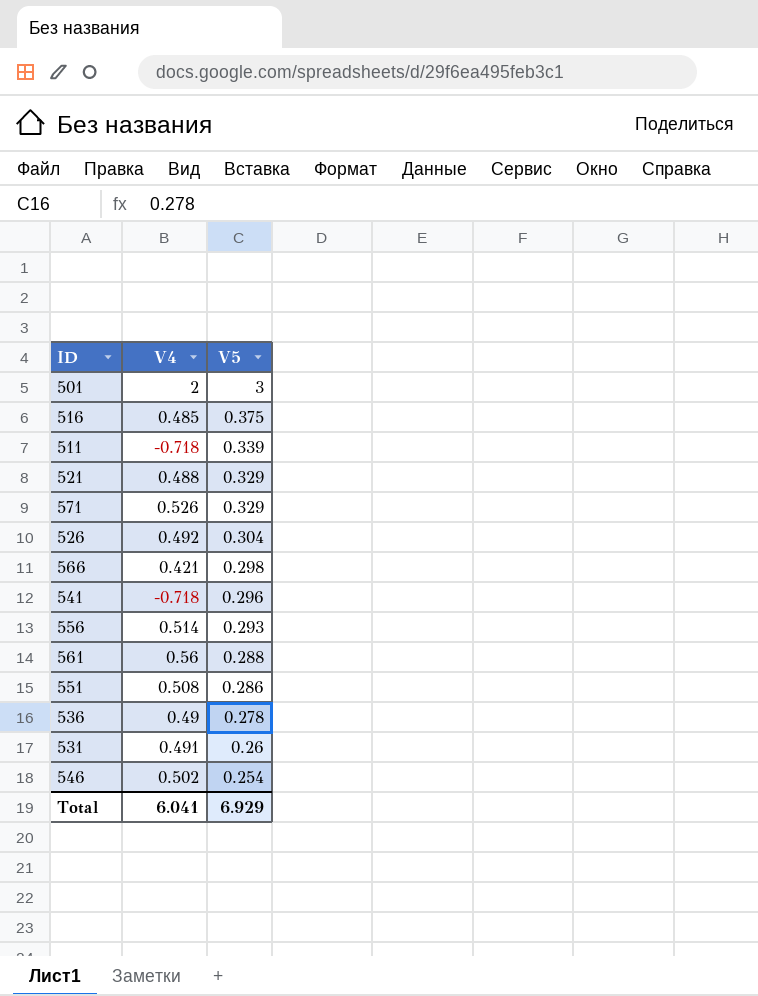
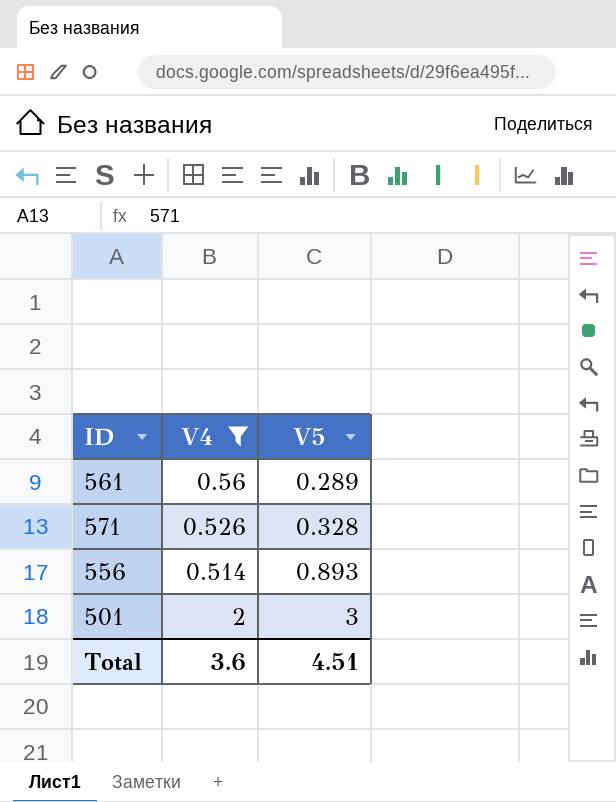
filter: none -> V4 >= 0.514
row order: V5 descending -> V5 ascending
561 | V5: 0.288 -> 0.289
571 | V5: 0.329 -> 0.328
556 | V5: 0.293 -> 0.893
Total | V4: 6.041 -> 3.6
Total | V5: 6.929 -> 4.51

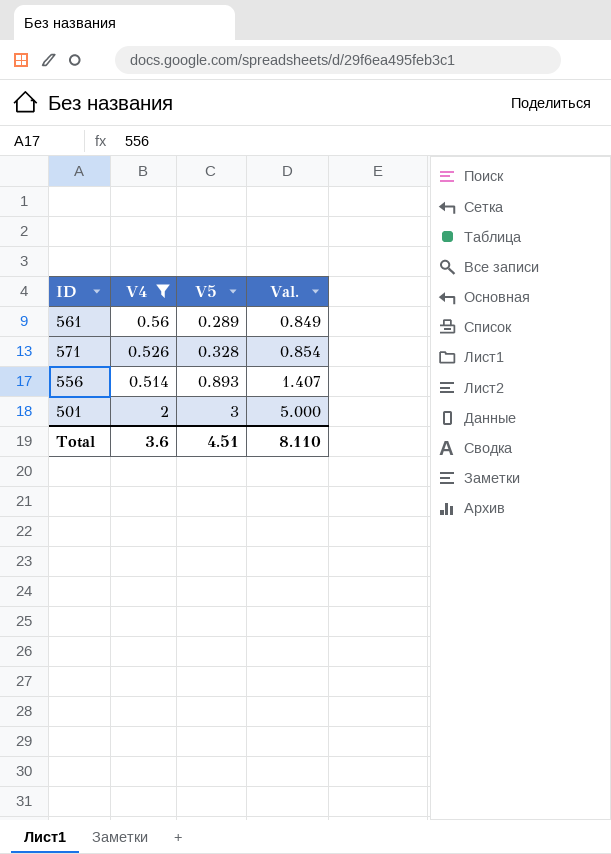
column Val. | formula: none -> [V4] + [V5]

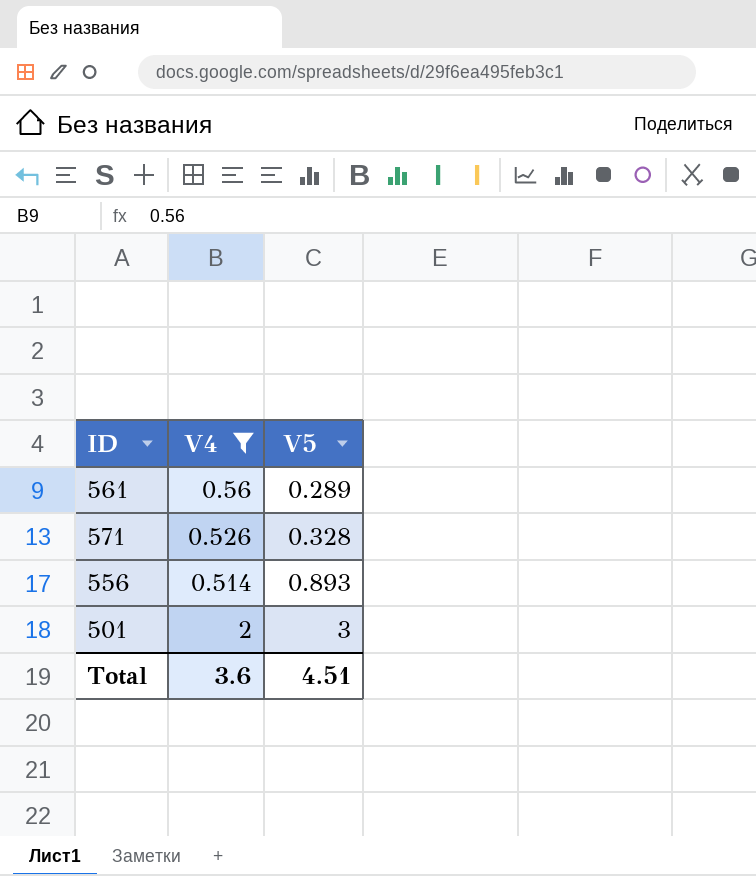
column Val. | formula: [V4] + [V5] -> none

